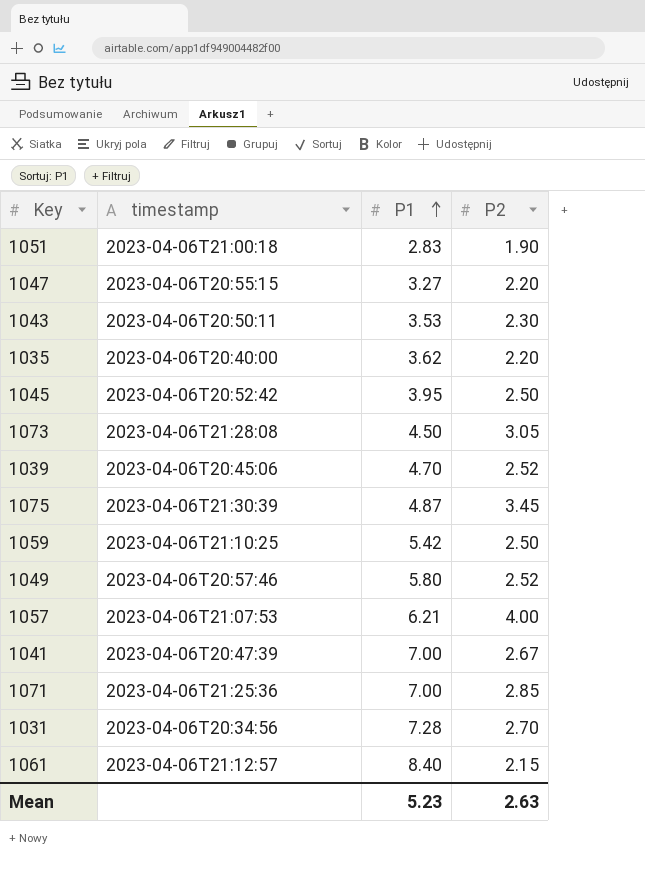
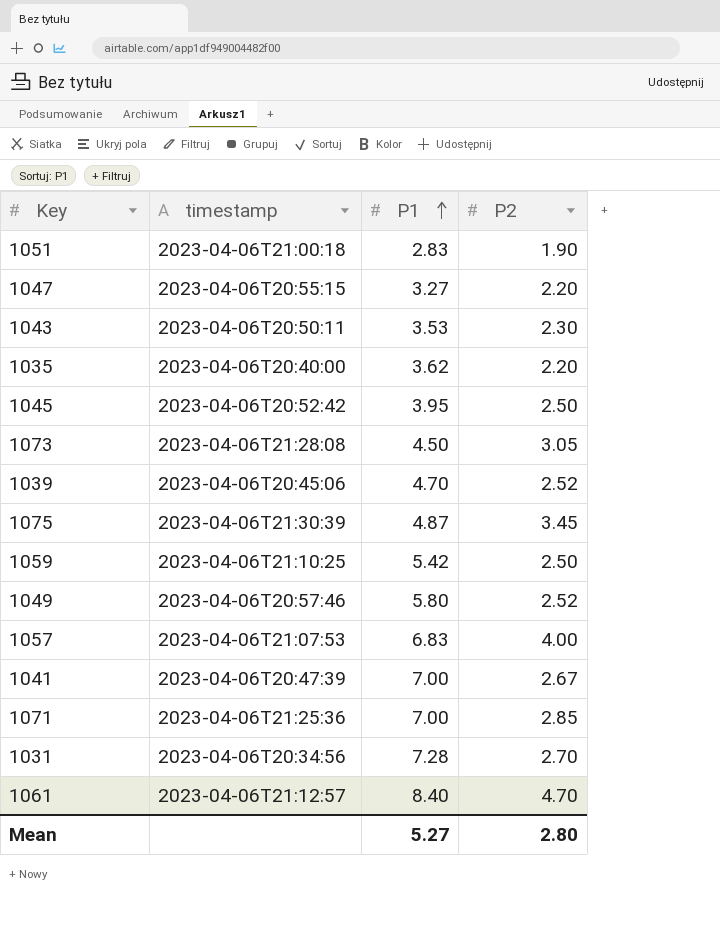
1057 | P1: 6.21 -> 6.83
1061 | P2: 2.15 -> 4.70
Mean | P1: 5.23 -> 5.27
Mean | P2: 2.63 -> 2.80

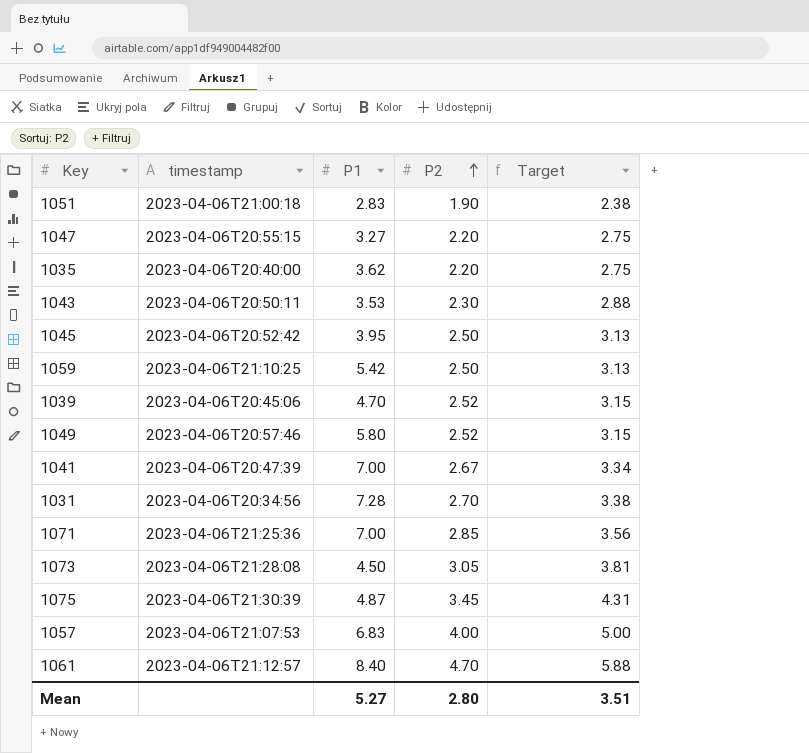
row order: P1 ascending -> P2 ascending
column Target | formula: none -> [P2] * 1.25

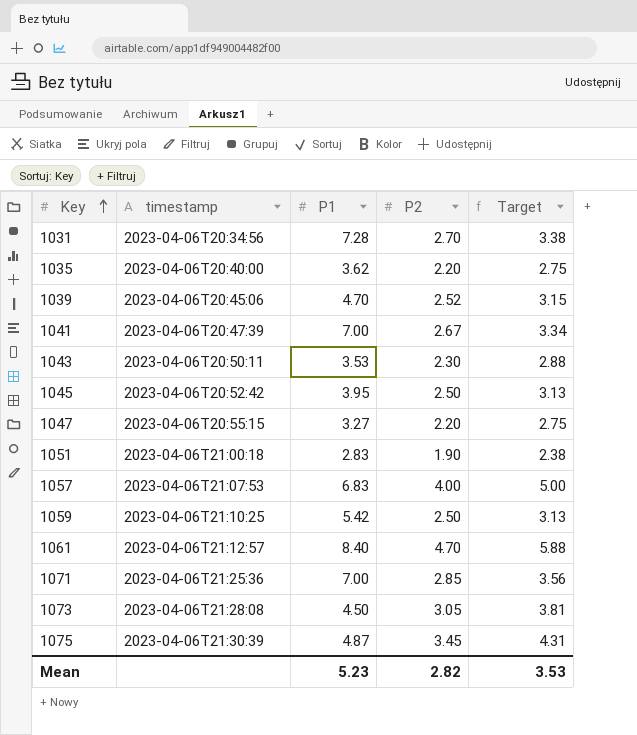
row order: P2 ascending -> Key ascending
row 1049: 2023-04-06T20:57:46 | 5.80 | 2.52 | 3.15 -> none
Mean | P1: 5.27 -> 5.23
Mean | P2: 2.80 -> 2.82
Mean | Target: 3.51 -> 3.53

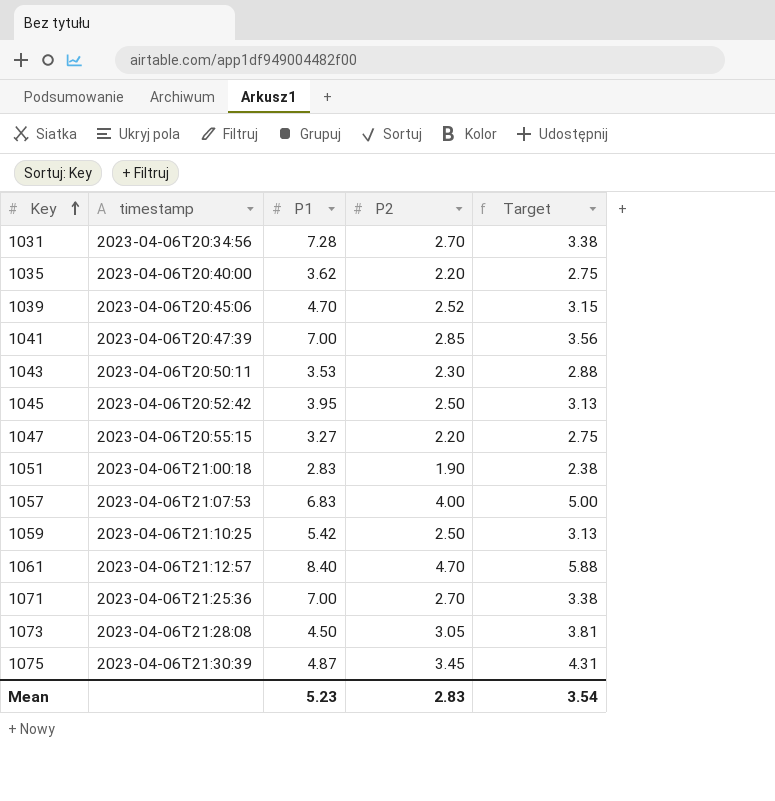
1041 | P2: 2.67 -> 2.85
1041 | Target: 3.34 -> 3.56
1071 | P2: 2.85 -> 2.70
1071 | Target: 3.56 -> 3.38
Mean | P2: 2.82 -> 2.83
Mean | Target: 3.53 -> 3.54

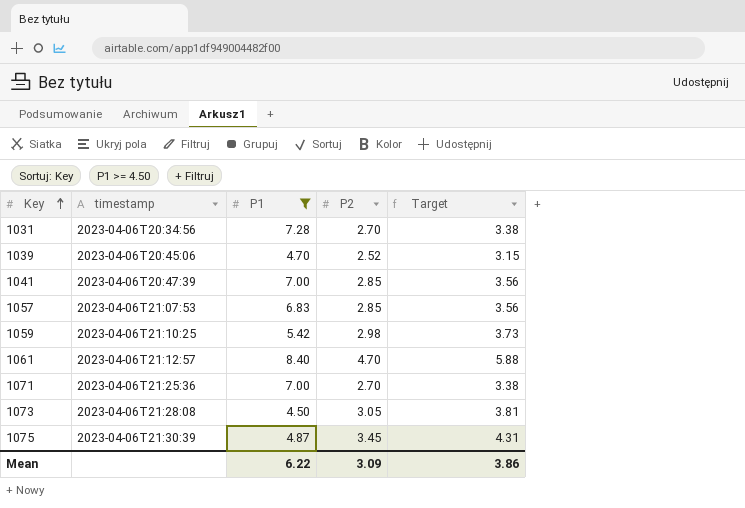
filter: none -> P1 >= 4.50
1057 | P2: 4.00 -> 2.85
1057 | Target: 5.00 -> 3.56
1059 | P2: 2.50 -> 2.98
1059 | Target: 3.13 -> 3.73
Mean | P1: 5.23 -> 6.22
Mean | P2: 2.83 -> 3.09
Mean | Target: 3.54 -> 3.86

